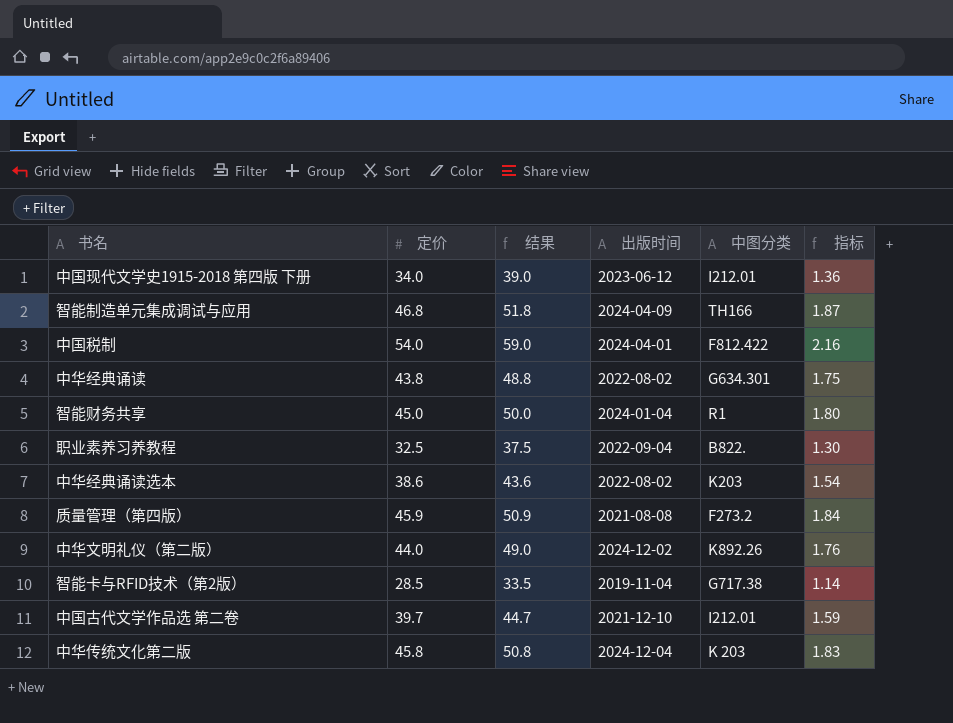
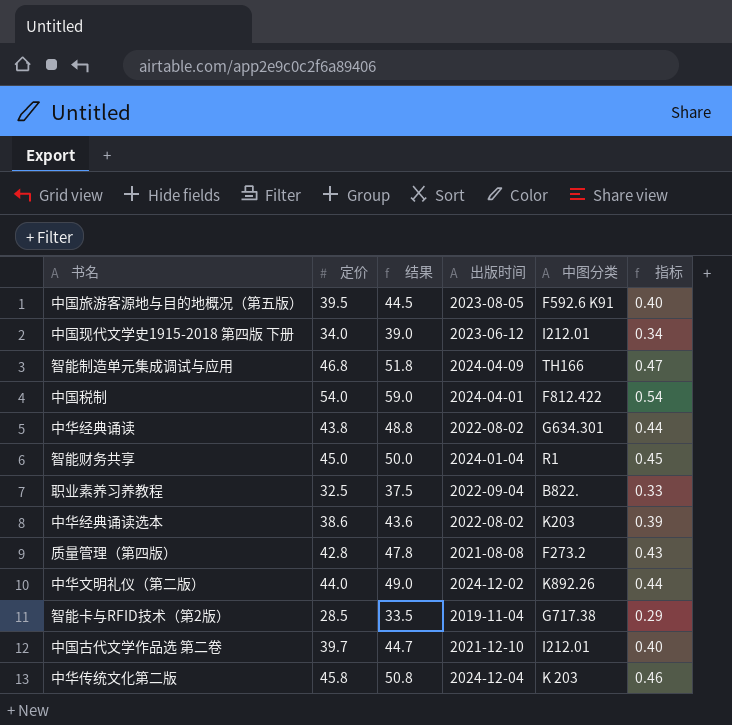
column 指标 | formula: [定价] * 0.04 -> [定价] * 0.01
row 中国旅游客源地与目的地概况（第五版）: none -> 39.5 | 44.5 | 2023-08-05 | F592.6 K91 | 0.40
质量管理（第四版） | 定价: 45.9 -> 42.8
质量管理（第四版） | 结果: 50.9 -> 47.8

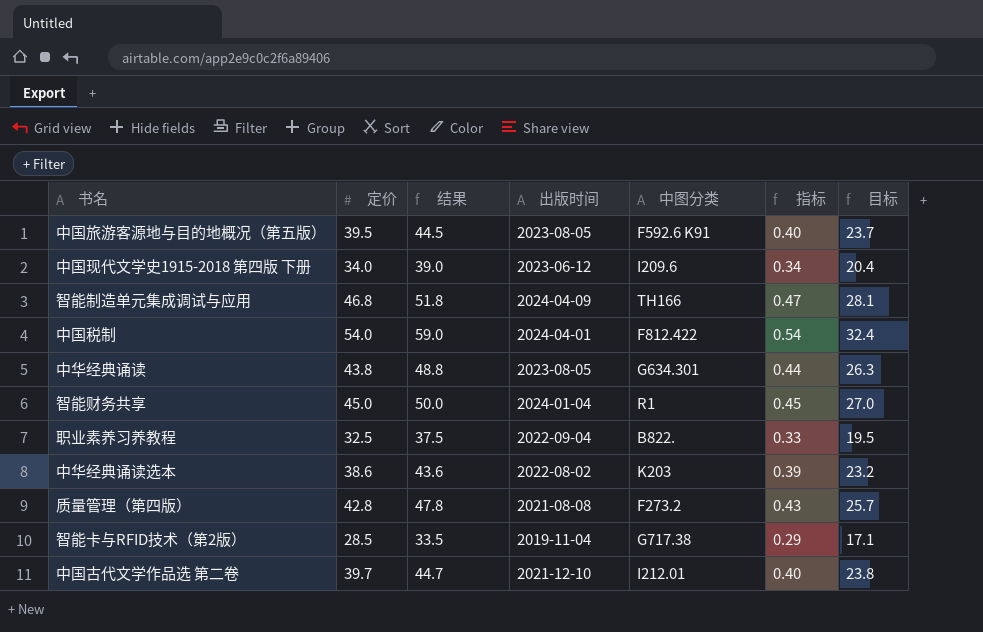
column 目标 | formula: none -> [定价] * 0.6
row 中华文明礼仪（第二版）: 44.0 | 49.0 | 2024-12-02 | K892.26 | 0.44 -> none
row 中华传统文化第二版: 45.8 | 50.8 | 2024-12-04 | K 203 | 0.46 -> none
中国现代文学史1915-2018 第四版 下册 | 中图分类: I212.01 -> I209.6
中华经典诵读 | 出版时间: 2022-08-02 -> 2023-08-05

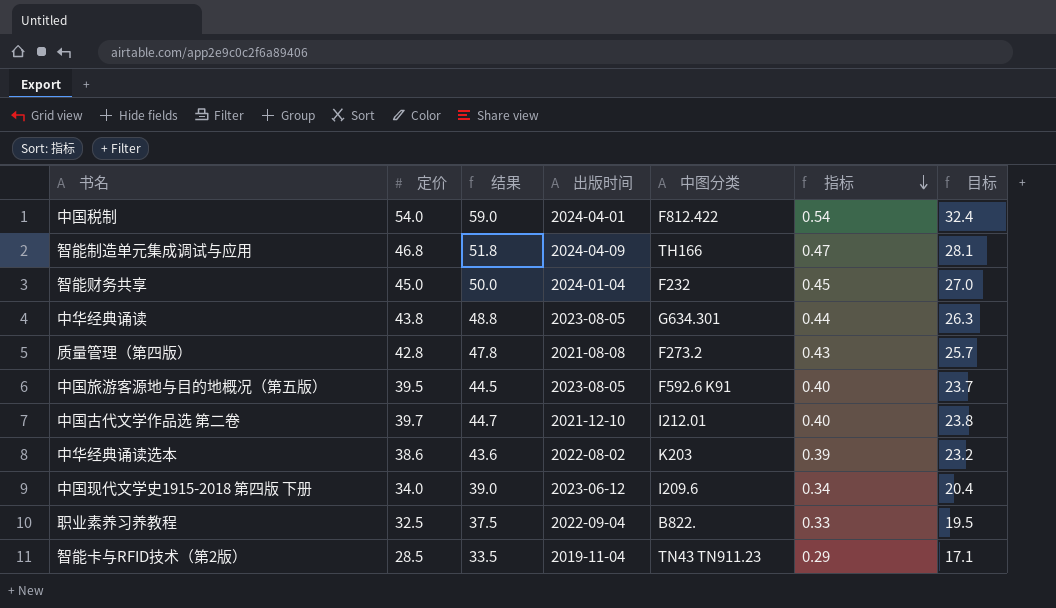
row order: none -> 指标 descending
智能财务共享 | 中图分类: R1 -> F232
智能卡与RFID技术（第2版） | 中图分类: G717.38 -> TN43 TN911.23

